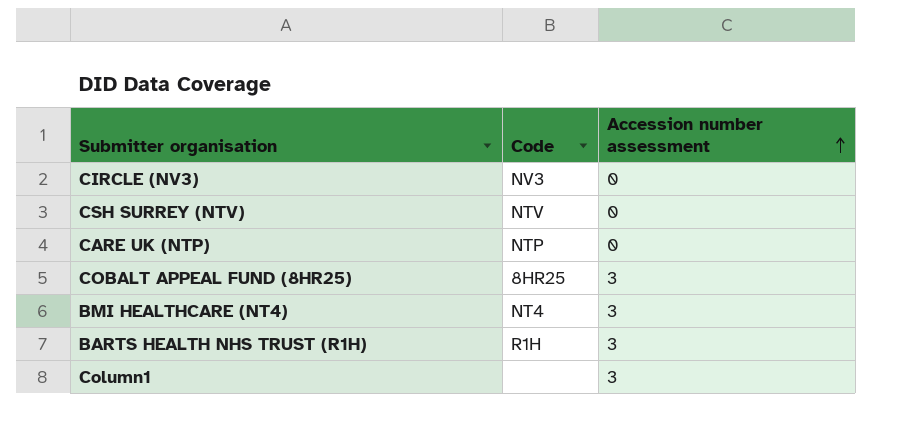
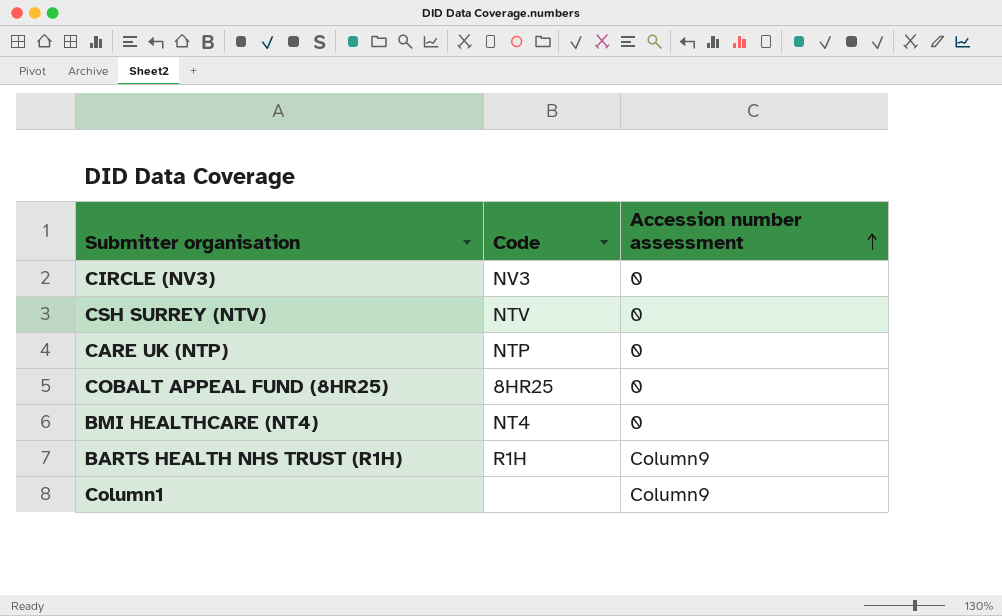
COBALT APPEAL FUND (8HR25) | Accession number assessment: 3 -> 0
BMI HEALTHCARE (NT4) | Accession number assessment: 3 -> 0
BARTS HEALTH NHS TRUST (R1H) | Accession number assessment: 3 -> Column9
Column1 | Accession number assessment: 3 -> Column9

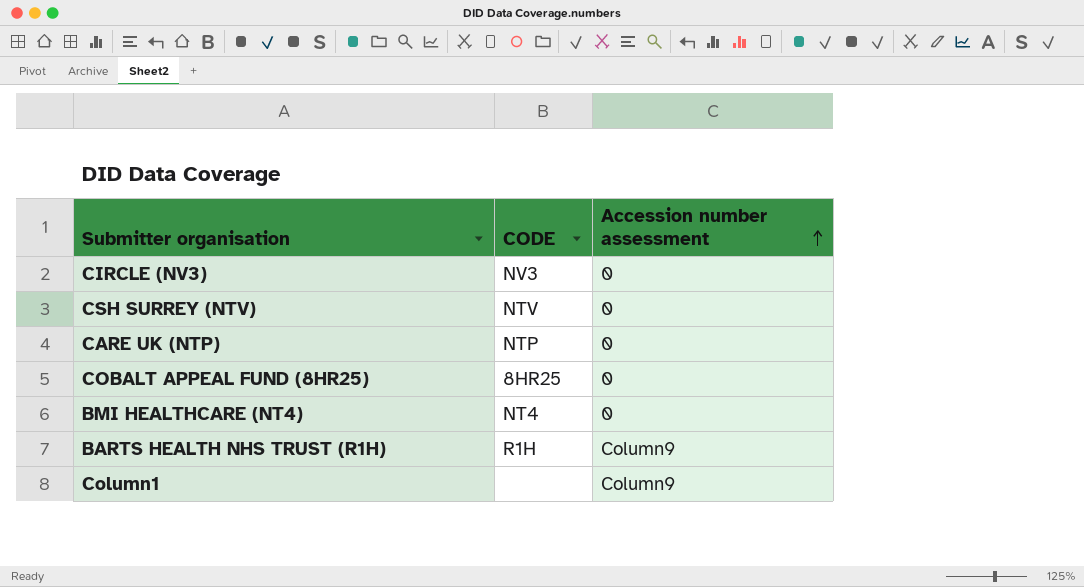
column name: Code -> CODE

